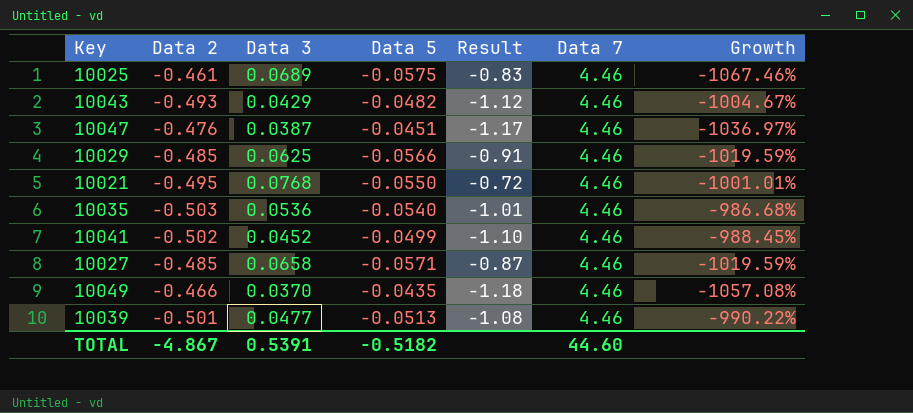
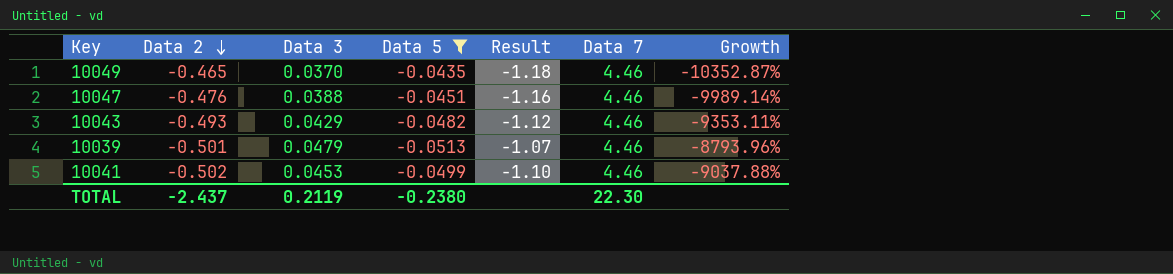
filter: none -> Data 5 >= -0.0513
row order: none -> Data 2 descending
column Growth | formula: ([Data 7] - [Data 2]) / [Data 2] -> ([Data 7] - [Data 5]) / [Data 5]
10049 | Data 2: -0.466 -> -0.465
10047 | Data 3: 0.0387 -> 0.0388
10047 | Result: -1.17 -> -1.16
10039 | Data 3: 0.0477 -> 0.0479
10039 | Result: -1.08 -> -1.07
10041 | Data 3: 0.0452 -> 0.0453
TOTAL | Data 2: -4.867 -> -2.437
TOTAL | Data 3: 0.5391 -> 0.2119
TOTAL | Data 5: -0.5182 -> -0.2380
TOTAL | Data 7: 44.60 -> 22.30

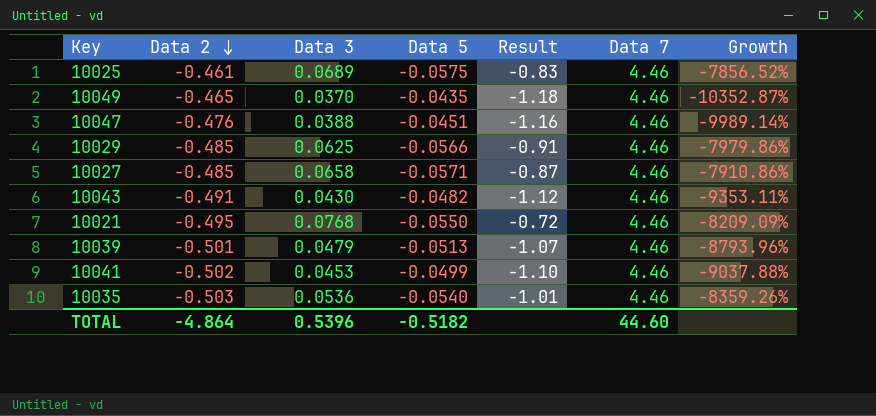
filter: Data 5 >= -0.0513 -> none
10043 | Data 2: -0.493 -> -0.491
10043 | Data 3: 0.0429 -> 0.0430
TOTAL | Data 2: -2.437 -> -4.864
TOTAL | Data 3: 0.2119 -> 0.5396
TOTAL | Data 5: -0.2380 -> -0.5182
TOTAL | Data 7: 22.30 -> 44.60

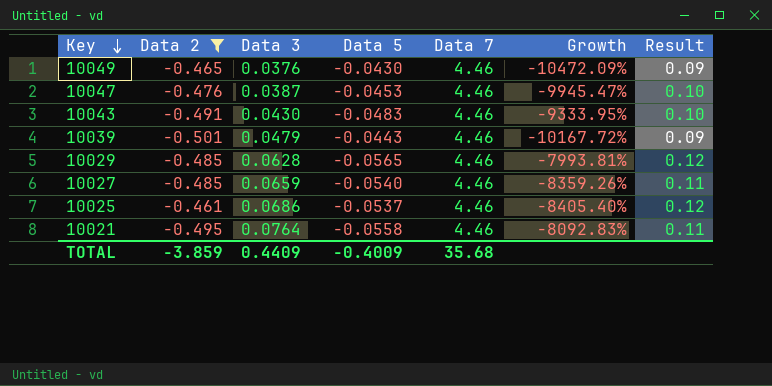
filter: none -> Data 2 >= -0.501
row order: Data 2 descending -> Key descending
column Result | formula: [Data 5] / [Data 3] -> [Data 5] / [Data 2]
column Result | position: 5 -> 7
10049 | Data 3: 0.0370 -> 0.0376
10049 | Data 5: -0.0435 -> -0.0430
10049 | Growth: -10352.87% -> -10472.09%
10047 | Data 3: 0.0388 -> 0.0387
10047 | Data 5: -0.0451 -> -0.0453
10047 | Growth: -9989.14% -> -9945.47%
10043 | Data 5: -0.0482 -> -0.0483
10043 | Growth: -9353.11% -> -9333.95%
10039 | Data 5: -0.0513 -> -0.0443
10039 | Growth: -8793.96% -> -10167.72%
10029 | Data 3: 0.0625 -> 0.0628
10029 | Data 5: -0.0566 -> -0.0565
10029 | Growth: -7979.86% -> -7993.81%
10027 | Data 3: 0.0658 -> 0.0659
10027 | Data 5: -0.0571 -> -0.0540
10027 | Growth: -7910.86% -> -8359.26%
10025 | Data 3: 0.0689 -> 0.0686
10025 | Data 5: -0.0575 -> -0.0537
10025 | Growth: -7856.52% -> -8405.40%
10021 | Data 3: 0.0768 -> 0.0764
10021 | Data 5: -0.0550 -> -0.0558
10021 | Growth: -8209.09% -> -8092.83%
TOTAL | Data 2: -4.864 -> -3.859
TOTAL | Data 3: 0.5396 -> 0.4409
TOTAL | Data 5: -0.5182 -> -0.4009
TOTAL | Data 7: 44.60 -> 35.68

